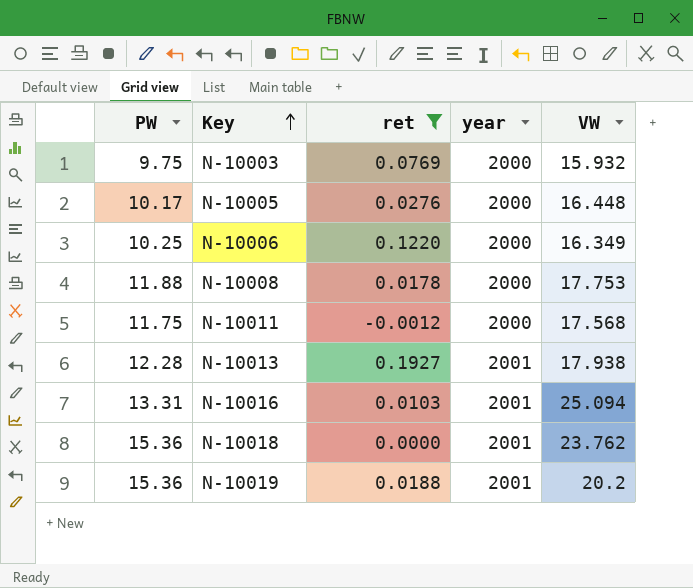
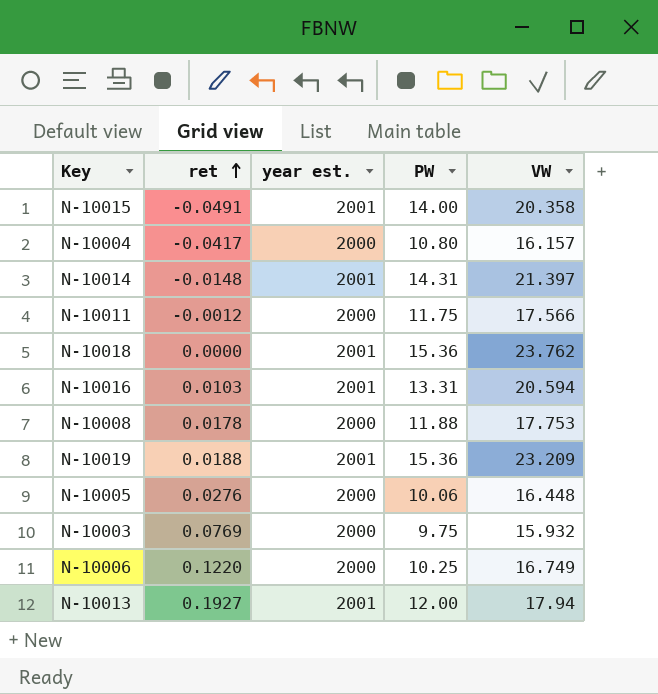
filter: ret >= -0.0012 -> none
row order: Key ascending -> ret ascending
column name: year -> year est.
column PW | position: 1 -> 4
N-10011 | VW: 17.568 -> 17.566
N-10016 | VW: 25.094 -> 20.594
N-10019 | VW: 20.2 -> 23.209
N-10005 | PW: 10.17 -> 10.06
N-10006 | VW: 16.349 -> 16.749
N-10013 | PW: 12.28 -> 12.00
N-10013 | VW: 17.938 -> 17.94

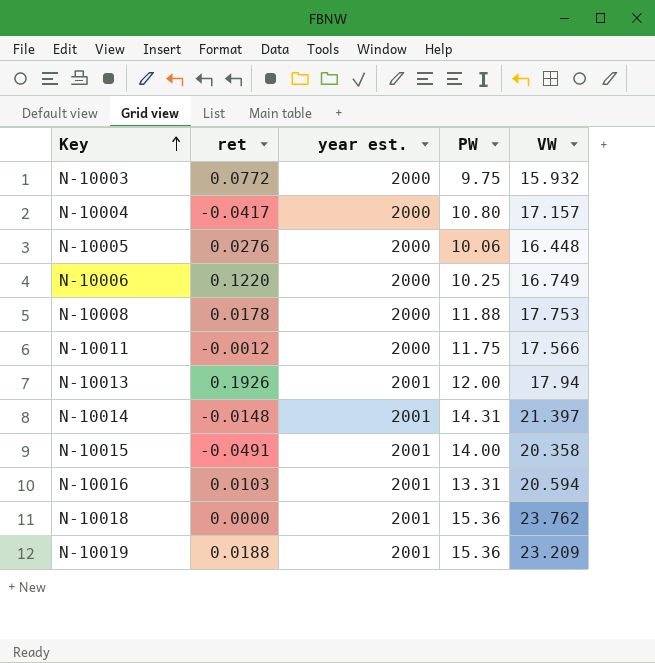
row order: ret ascending -> Key ascending
N-10003 | ret: 0.0769 -> 0.0772
N-10004 | VW: 16.157 -> 17.157
N-10013 | ret: 0.1927 -> 0.1926

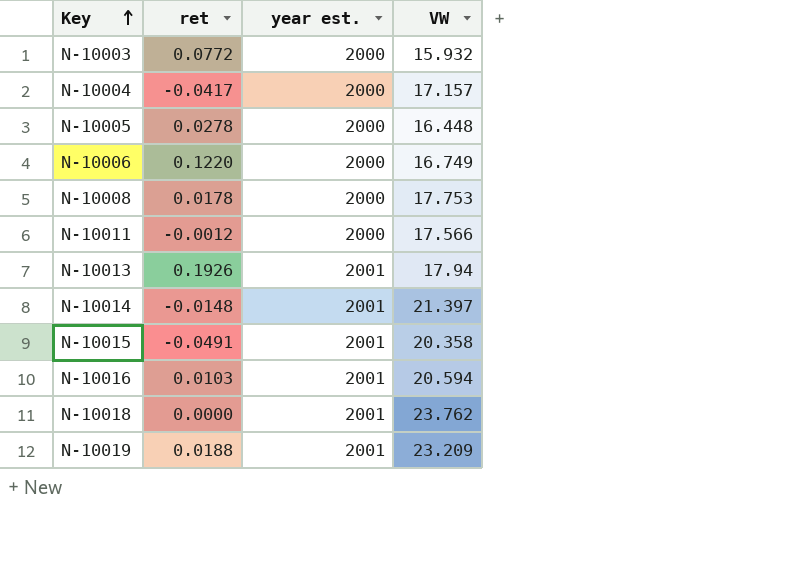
column PW | position: 4 -> none
N-10005 | ret: 0.0276 -> 0.0278

